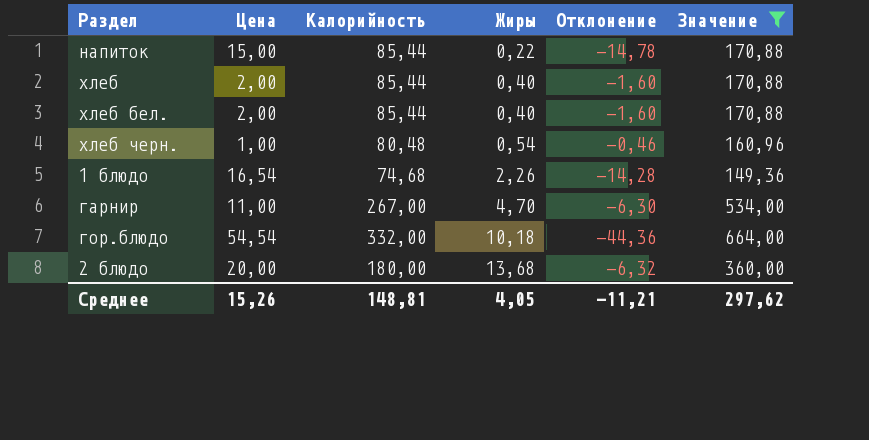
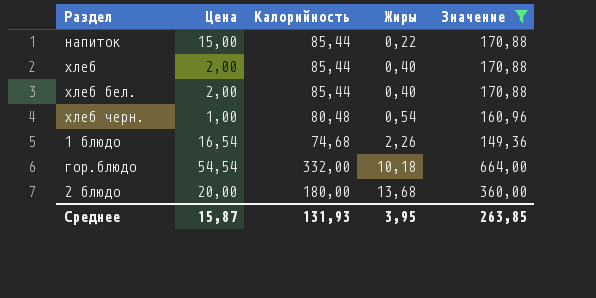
column Отклонение | formula: [Жиры] - [Цена] -> none
row гарнир: 11,00 | 267,00 | 4,70 | -6,30 | 534,00 -> none
Среднее | Цена: 15,26 -> 15,87
Среднее | Калорийность: 148,81 -> 131,93
Среднее | Жиры: 4,05 -> 3,95
Среднее | Значение: 297,62 -> 263,85

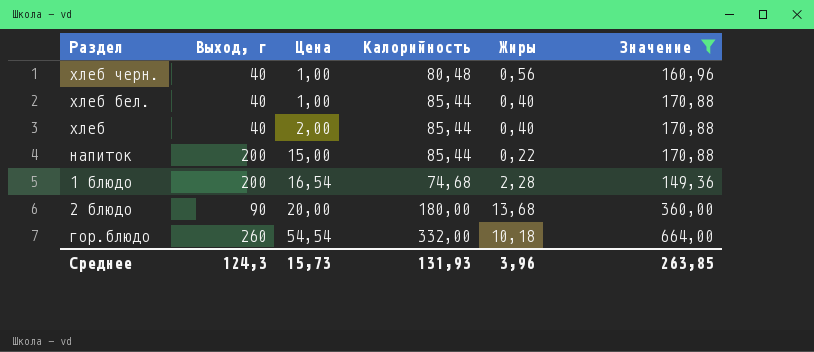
row order: Жиры ascending -> Цена ascending
column Выход, г | position: none -> 2
хлеб черн. | Жиры: 0,54 -> 0,56
хлеб бел. | Цена: 2,00 -> 1,00
1 блюдо | Жиры: 2,26 -> 2,28
Среднее | Цена: 15,87 -> 15,73
Среднее | Жиры: 3,95 -> 3,96

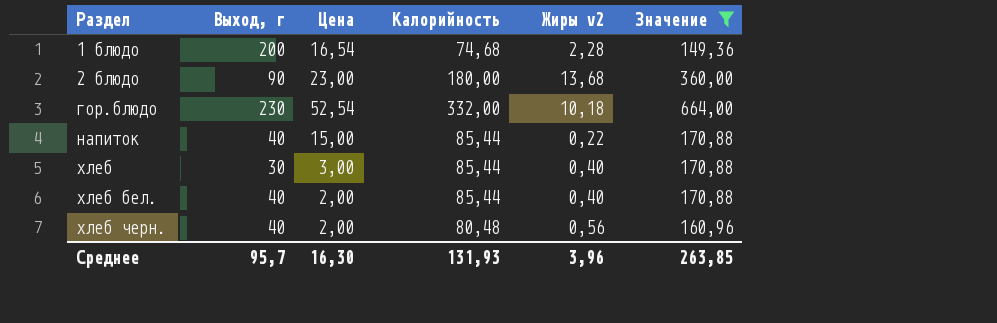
row order: Цена ascending -> Раздел ascending
column name: Жиры -> Жиры v2
2 блюдо | Цена: 20,00 -> 23,00
гор.блюдо | Выход, г: 260 -> 230
гор.блюдо | Цена: 54,54 -> 52,54
напиток | Выход, г: 200 -> 40
хлеб | Выход, г: 40 -> 30
хлеб | Цена: 2,00 -> 3,00
хлеб бел. | Цена: 1,00 -> 2,00
хлеб черн. | Цена: 1,00 -> 2,00
Среднее | Выход, г: 124,3 -> 95,7
Среднее | Цена: 15,73 -> 16,30

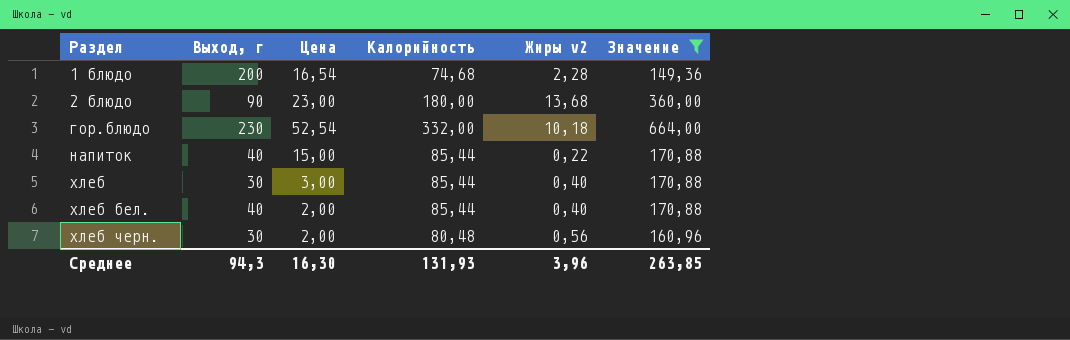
хлеб черн. | Выход, г: 40 -> 30
Среднее | Выход, г: 95,7 -> 94,3

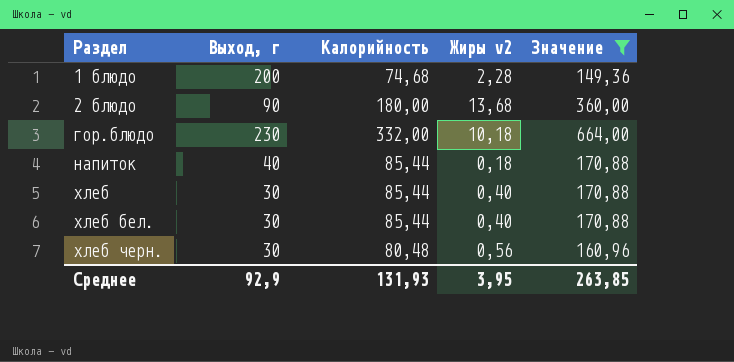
column Цена | position: 3 -> none
напиток | Жиры v2: 0,22 -> 0,18
хлеб бел. | Выход, г: 40 -> 30
Среднее | Выход, г: 94,3 -> 92,9
Среднее | Жиры v2: 3,96 -> 3,95

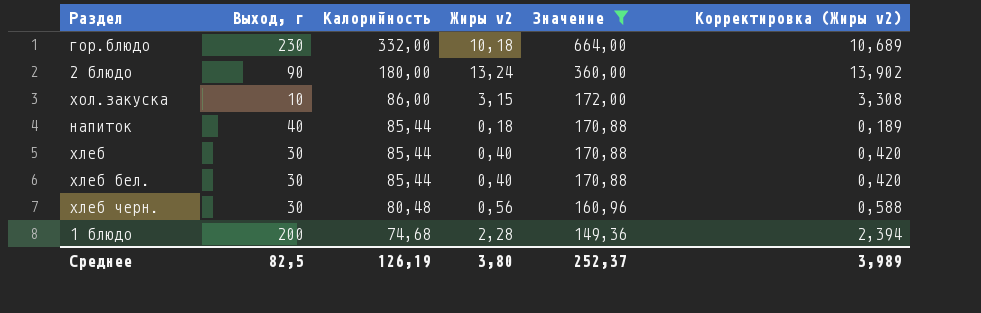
row order: Раздел ascending -> Калорийность descending
column Корректировка (Жиры v2) | formula: none -> [Жиры v2] * 1,05
2 блюдо | Жиры v2: 13,68 -> 13,24
row хол.закуска: none -> 10 | 86,00 | 3,15 | 172,00 | 3,308
Среднее | Выход, г: 92,9 -> 82,5
Среднее | Калорийность: 131,93 -> 126,19
Среднее | Жиры v2: 3,95 -> 3,80
Среднее | Значение: 263,85 -> 252,37

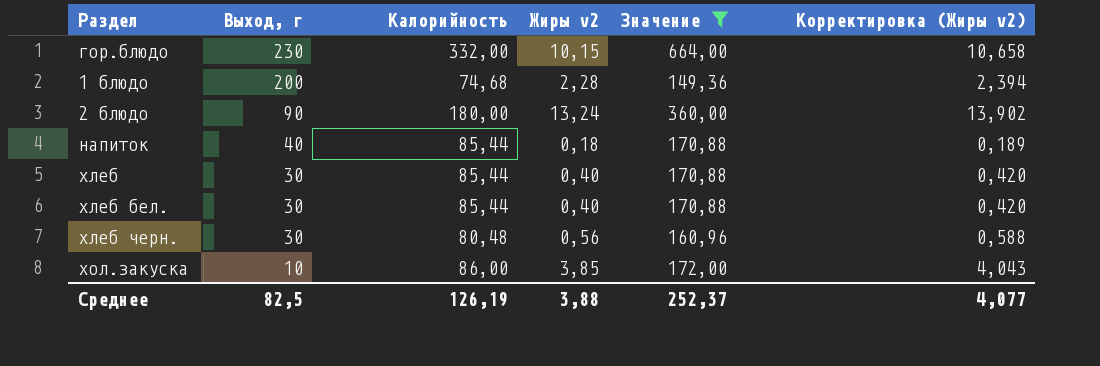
row order: Калорийность descending -> Выход, г descending
гор.блюдо | Жиры v2: 10,18 -> 10,15
гор.блюдо | Корректировка (Жиры v2): 10,689 -> 10,658
хол.закуска | Жиры v2: 3,15 -> 3,85
хол.закуска | Корректировка (Жиры v2): 3,308 -> 4,043
Среднее | Жиры v2: 3,80 -> 3,88
Среднее | Корректировка (Жиры v2): 3,989 -> 4,077

